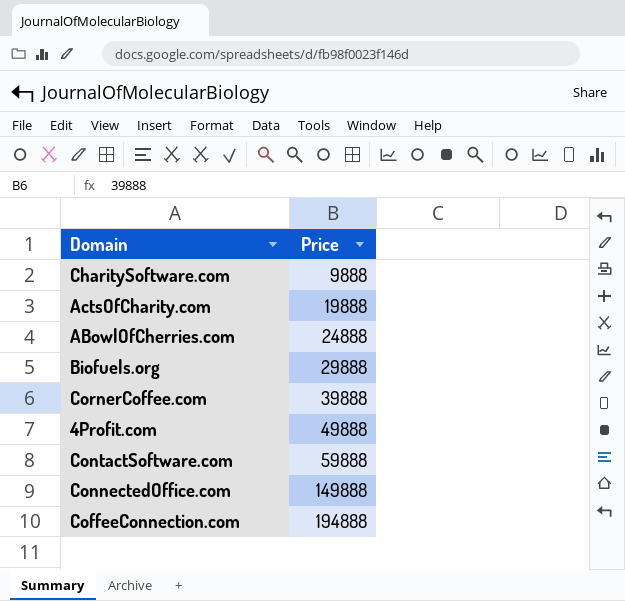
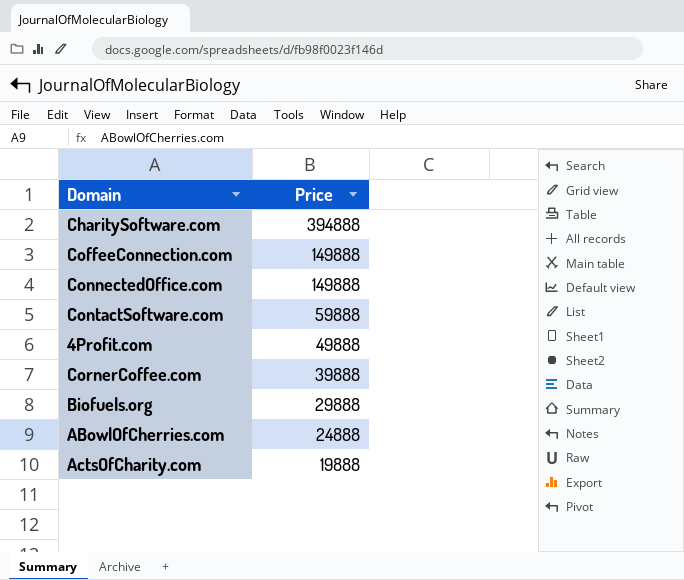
row order: Price ascending -> Price descending
CharitySoftware.com | Price: 9888 -> 394888
CoffeeConnection.com | Price: 194888 -> 149888

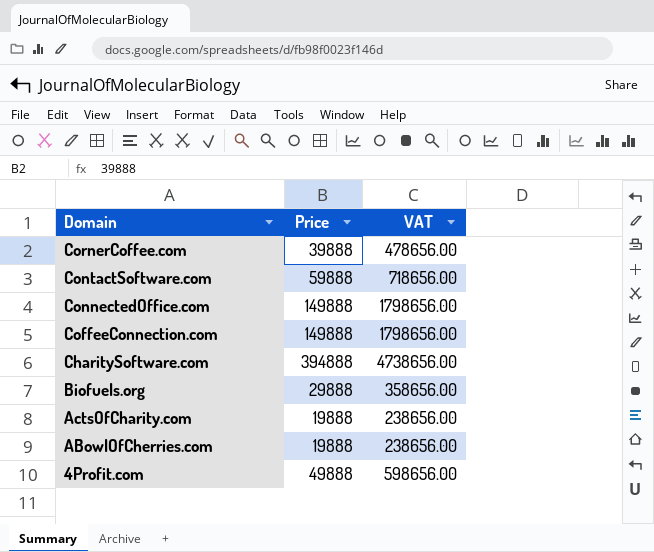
row order: Price descending -> Domain descending
column VAT | formula: none -> [Price] * 12
ABowlOfCherries.com | Price: 24888 -> 19888

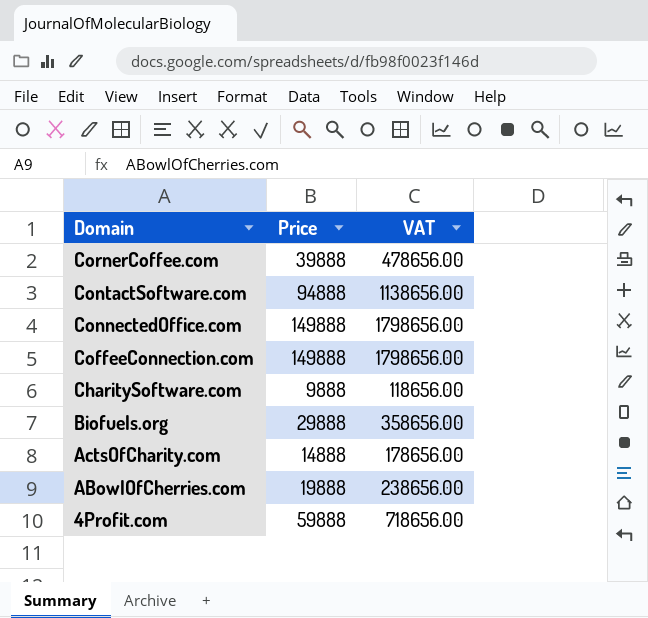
ContactSoftware.com | Price: 59888 -> 94888
ContactSoftware.com | VAT: 718656.00 -> 1138656.00
CharitySoftware.com | Price: 394888 -> 9888
CharitySoftware.com | VAT: 4738656.00 -> 118656.00
ActsOfCharity.com | Price: 19888 -> 14888
ActsOfCharity.com | VAT: 238656.00 -> 178656.00
4Profit.com | Price: 49888 -> 59888
4Profit.com | VAT: 598656.00 -> 718656.00

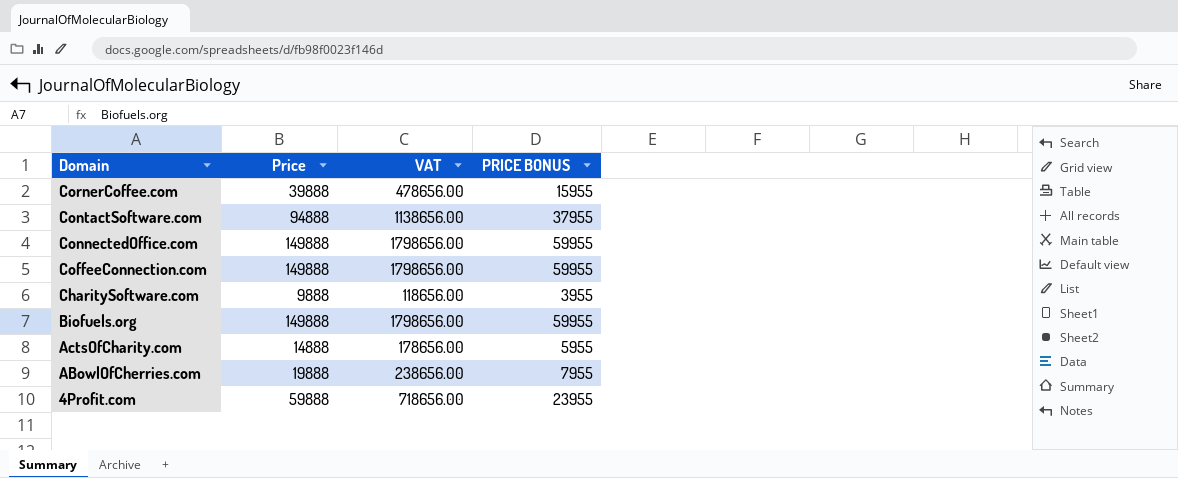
column PRICE BONUS | formula: none -> [Price] * 0.4
Biofuels.org | Price: 29888 -> 149888
Biofuels.org | VAT: 358656.00 -> 1798656.00

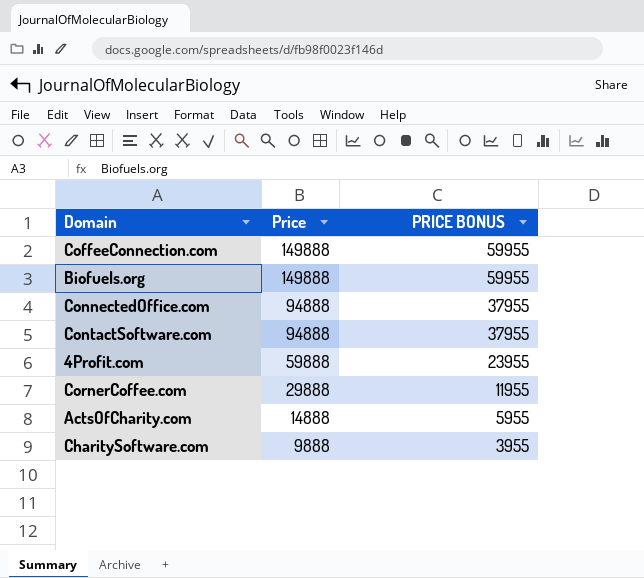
row order: Domain descending -> Price descending
column VAT | formula: [Price] * 12 -> none
row ABowlOfCherries.com: 19888 | 238656.00 | 7955 -> none
ConnectedOffice.com | Price: 149888 -> 94888
ConnectedOffice.com | PRICE BONUS: 59955 -> 37955
CornerCoffee.com | Price: 39888 -> 29888
CornerCoffee.com | PRICE BONUS: 15955 -> 11955

